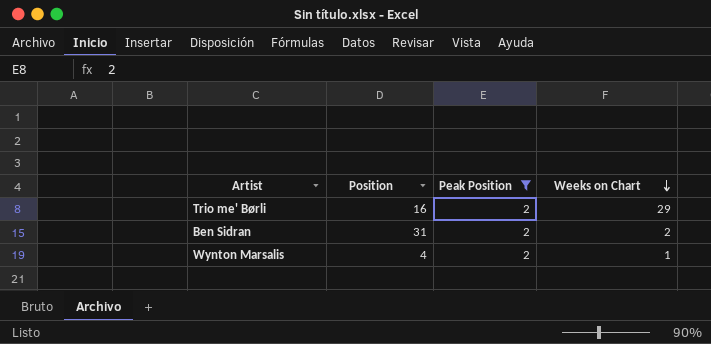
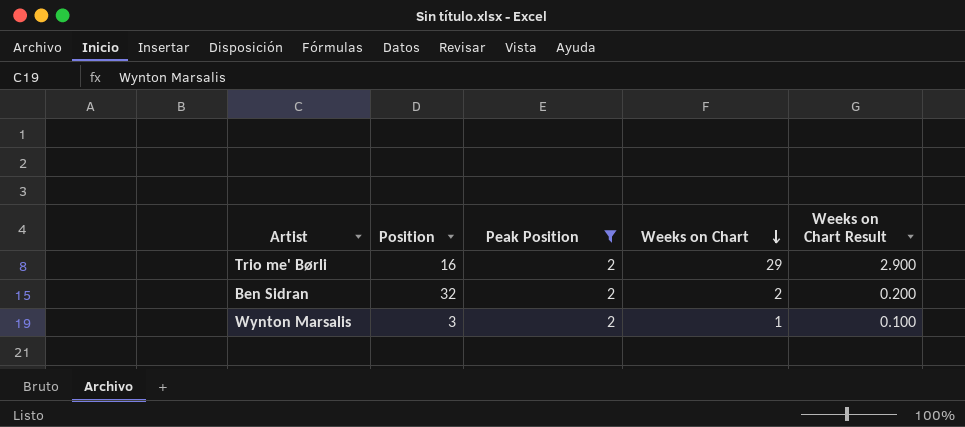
column Weeks on Chart Result | formula: none -> [Weeks on Chart] * 0.1
Ben Sidran | Position: 31 -> 32
Wynton Marsalis | Position: 4 -> 3

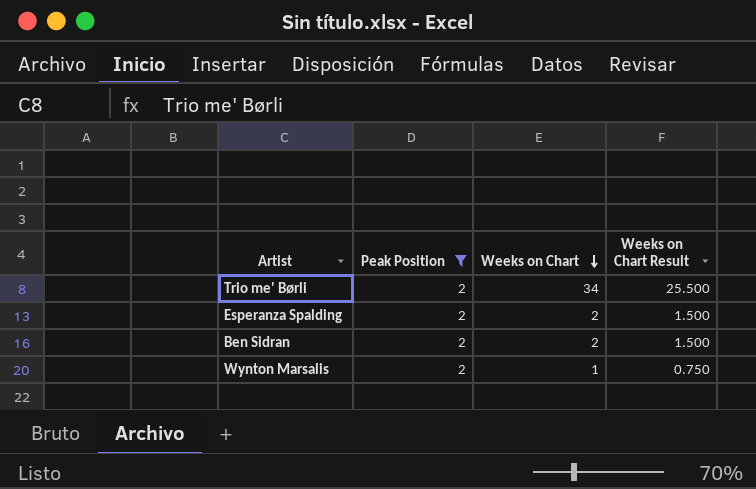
column Position | position: 2 -> none
column Weeks on Chart Result | formula: [Weeks on Chart] * 0.1 -> [Weeks on Chart] * 0.75
Trio me' Børli | Weeks on Chart: 29 -> 34
row Esperanza Spalding: none -> 2 | 2 | 1.500

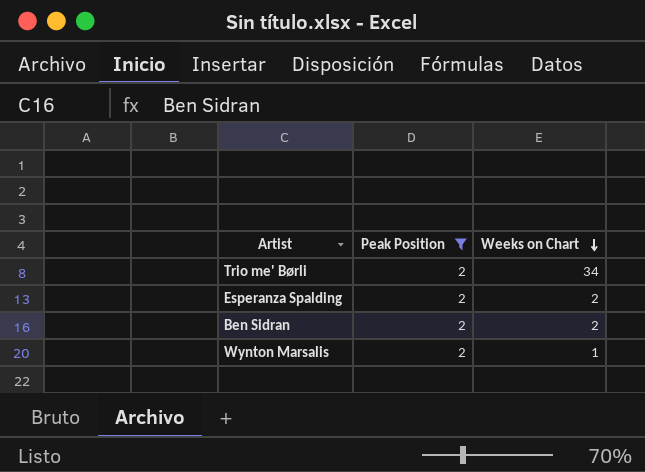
column Weeks on Chart Result | formula: [Weeks on Chart] * 0.75 -> none

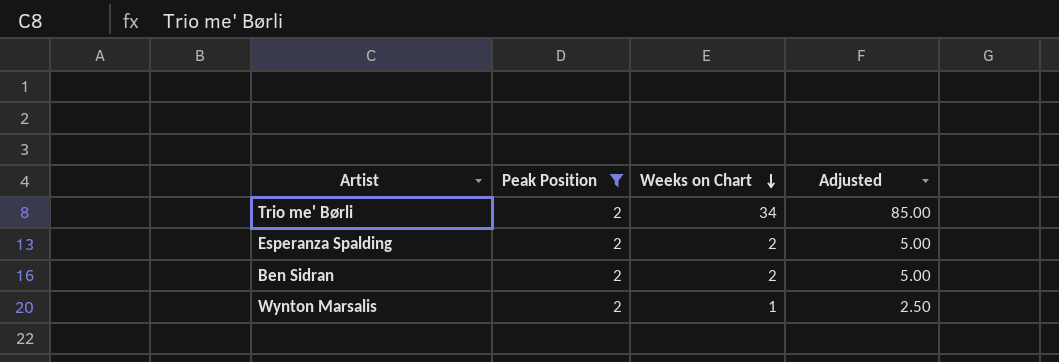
column Adjusted | formula: none -> [Weeks on Chart] * 2.5

